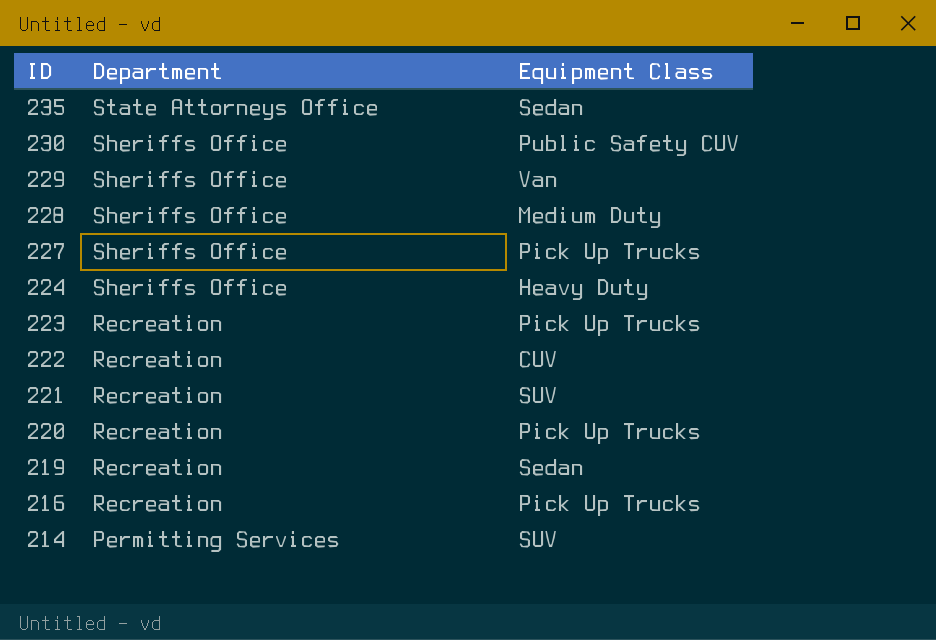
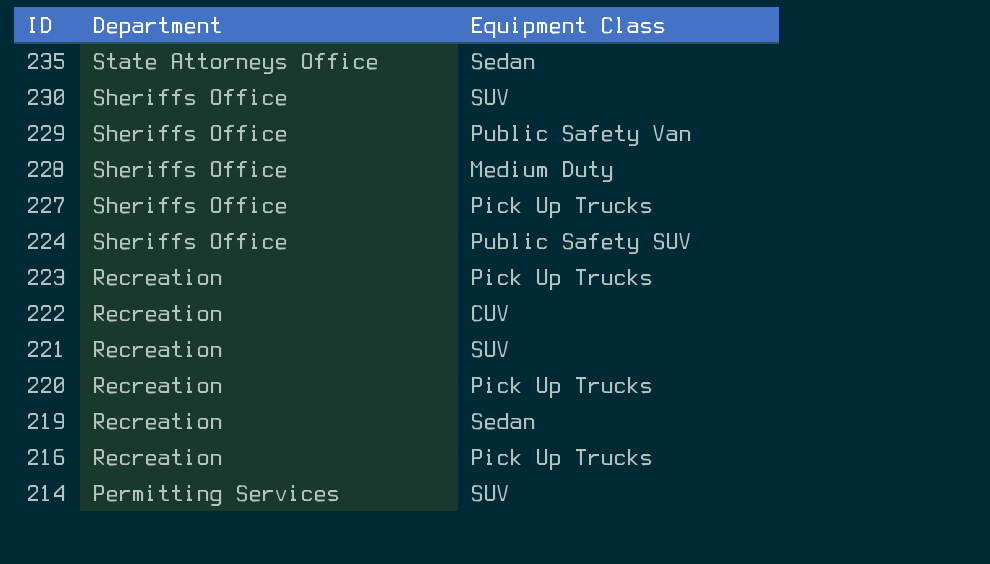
230 | Equipment Class: Public Safety CUV -> SUV
229 | Equipment Class: Van -> Public Safety Van
224 | Equipment Class: Heavy Duty -> Public Safety SUV

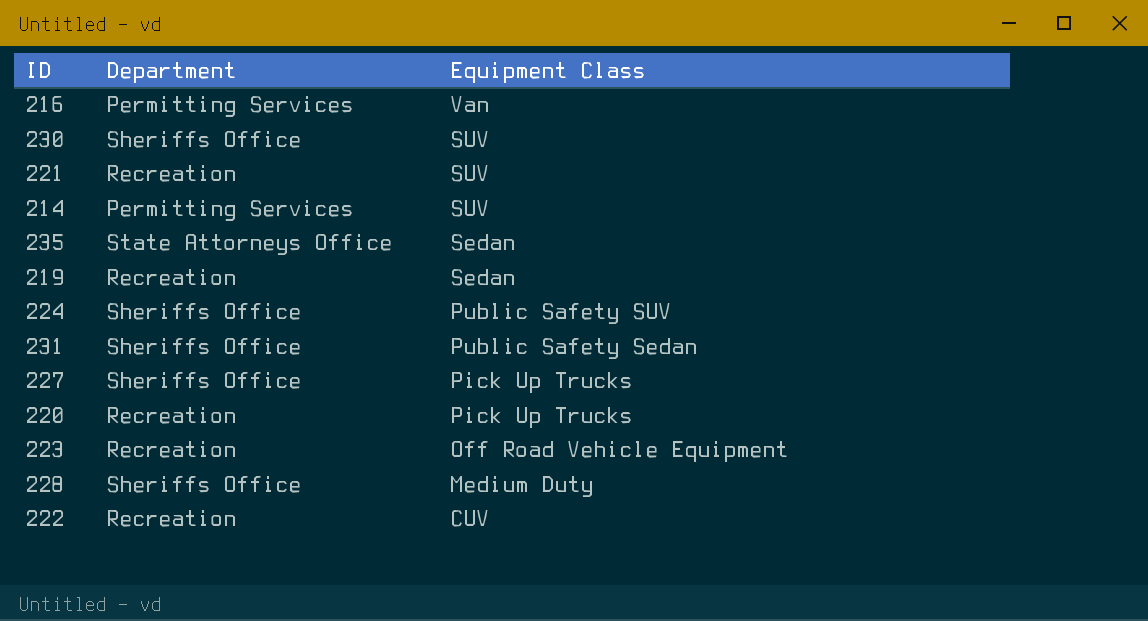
row order: ID descending -> Equipment Class descending
row 229: Sheriffs Office | Public Safety Van -> none
216 | Department: Recreation -> Permitting Services
216 | Equipment Class: Pick Up Trucks -> Van
row 231: none -> Sheriffs Office | Public Safety Sedan
223 | Equipment Class: Pick Up Trucks -> Off Road Vehicle Equipment

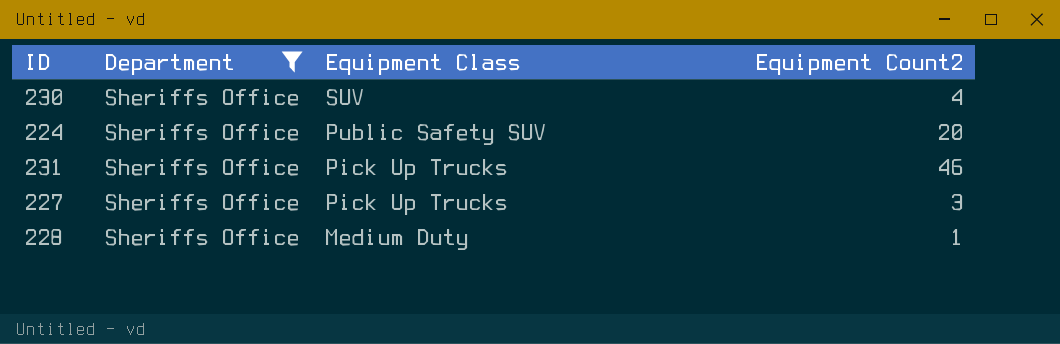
filter: none -> Department = Sheriffs Office
column Equipment Count2 | position: none -> 4
231 | Equipment Class: Public Safety Sedan -> Pick Up Trucks

